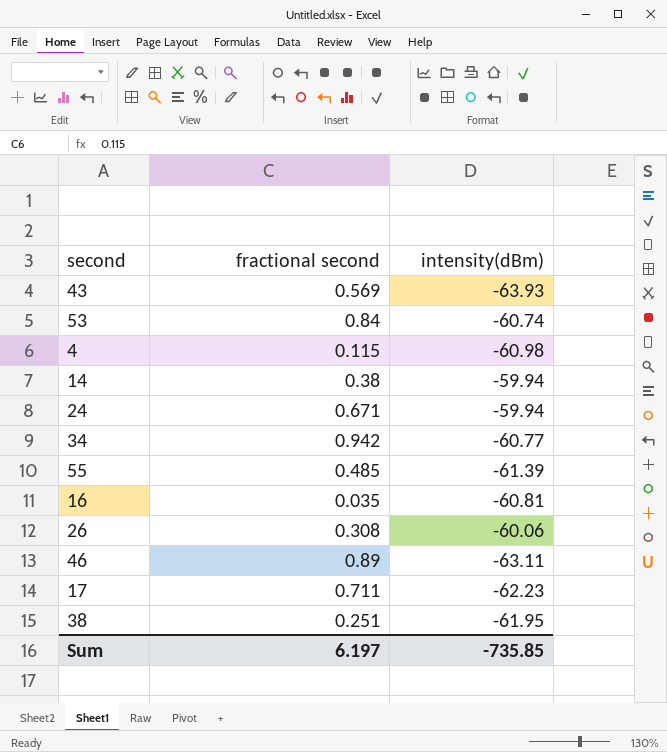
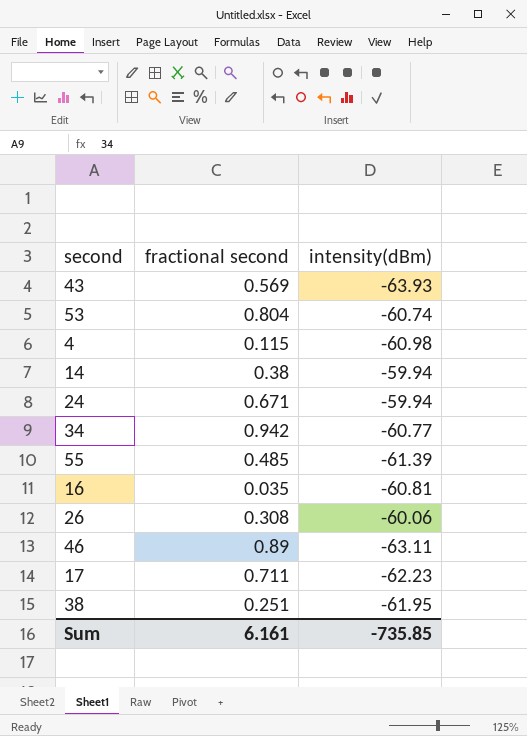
53 | fractional second: 0.84 -> 0.804
Sum | fractional second: 6.197 -> 6.161

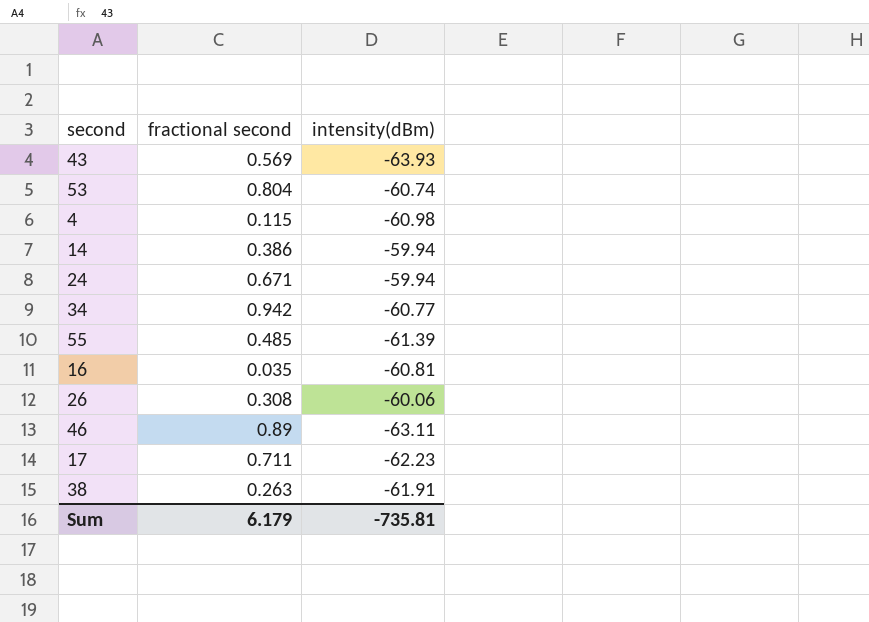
14 | fractional second: 0.38 -> 0.386
38 | fractional second: 0.251 -> 0.263
38 | intensity(dBm): -61.95 -> -61.91
Sum | fractional second: 6.161 -> 6.179
Sum | intensity(dBm): -735.85 -> -735.81

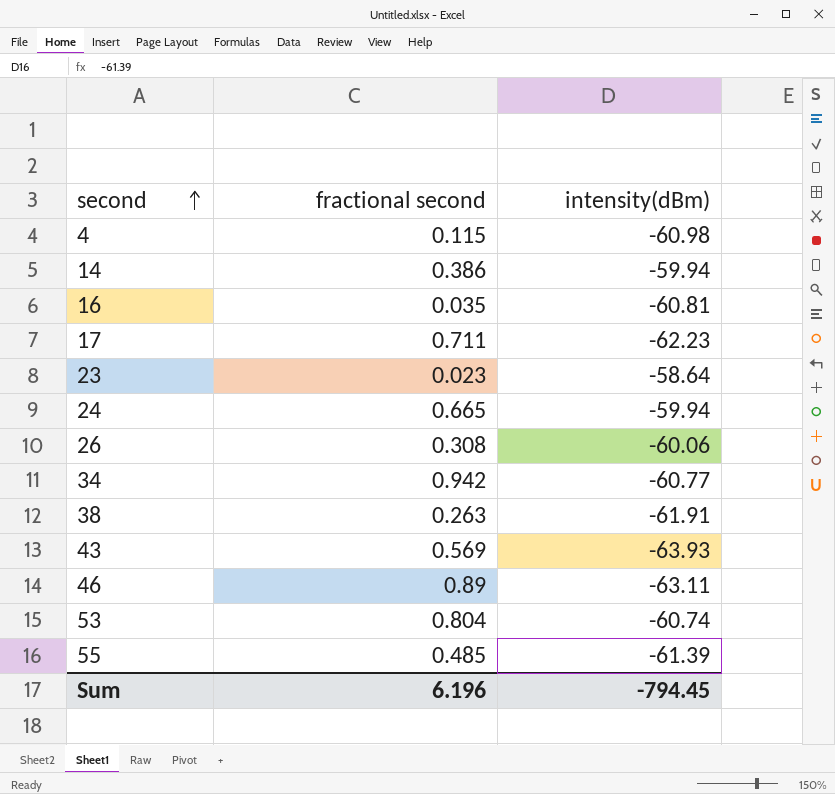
row order: none -> second ascending
row 23: none -> 0.023 | -58.64
24 | fractional second: 0.671 -> 0.665
Sum | fractional second: 6.179 -> 6.196
Sum | intensity(dBm): -735.81 -> -794.45

